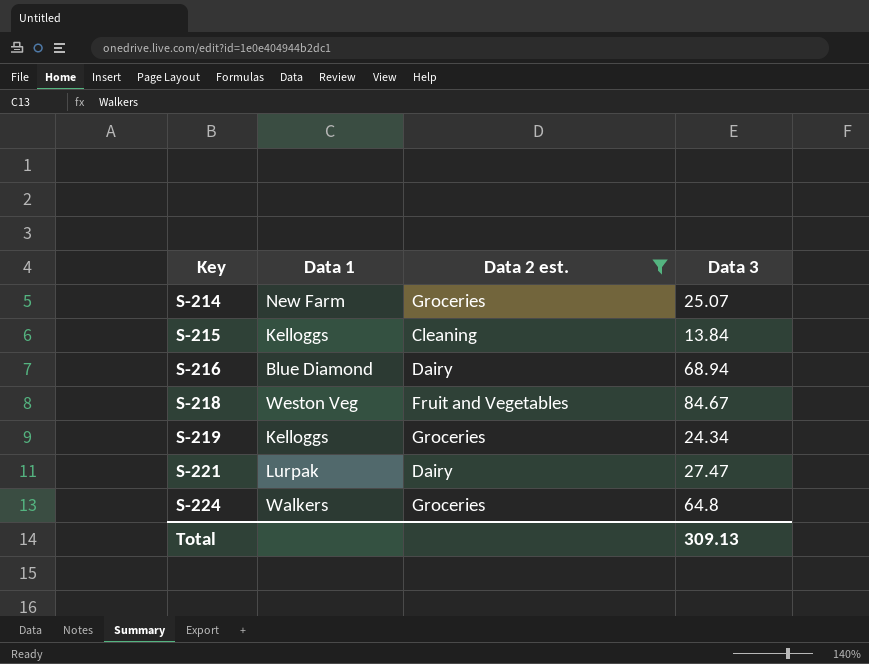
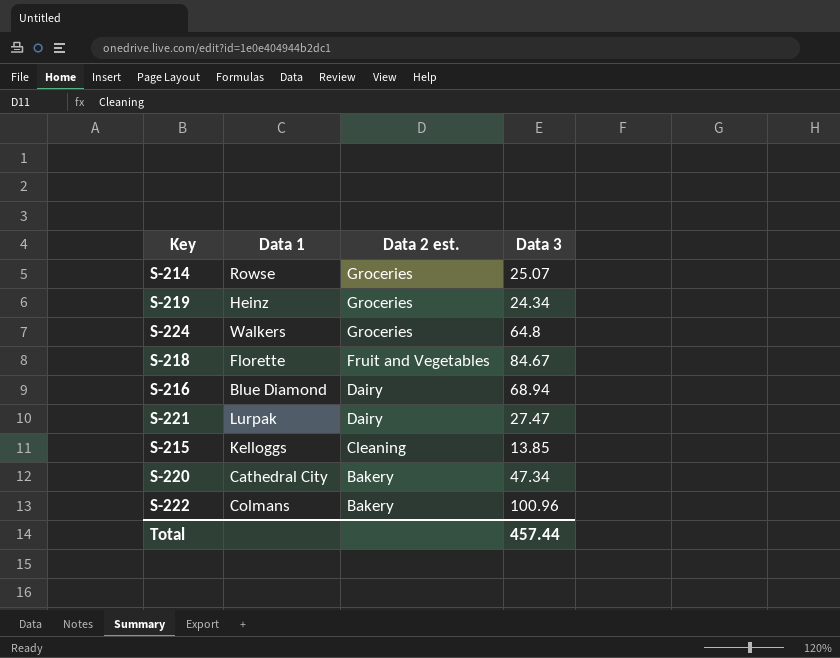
filter: Data 2 est. != Bakery -> none
row order: Key ascending -> Data 2 est. descending
S-214 | Data 1: New Farm -> Rowse
S-219 | Data 1: Kelloggs -> Heinz
S-218 | Data 1: Weston Veg -> Florette
S-215 | Data 3: 13.84 -> 13.85
Total | Data 3: 309.13 -> 457.44

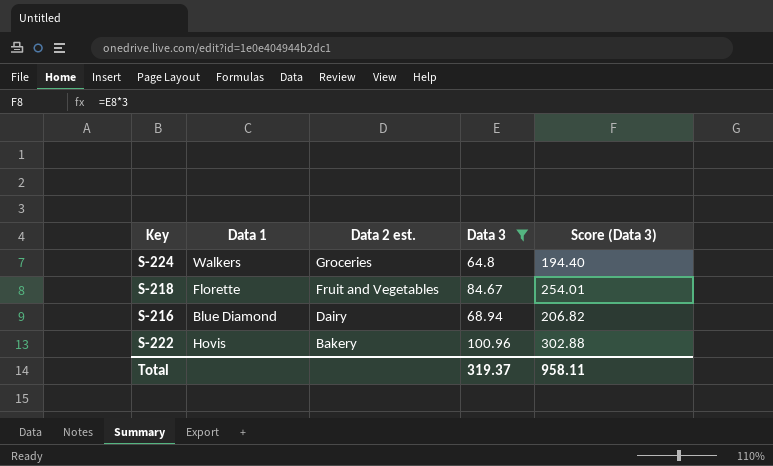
filter: none -> Data 3 >= 64.8
column Score (Data 3) | formula: none -> [Data 3] * 3
S-222 | Data 1: Colmans -> Hovis
Total | Data 3: 457.44 -> 319.37

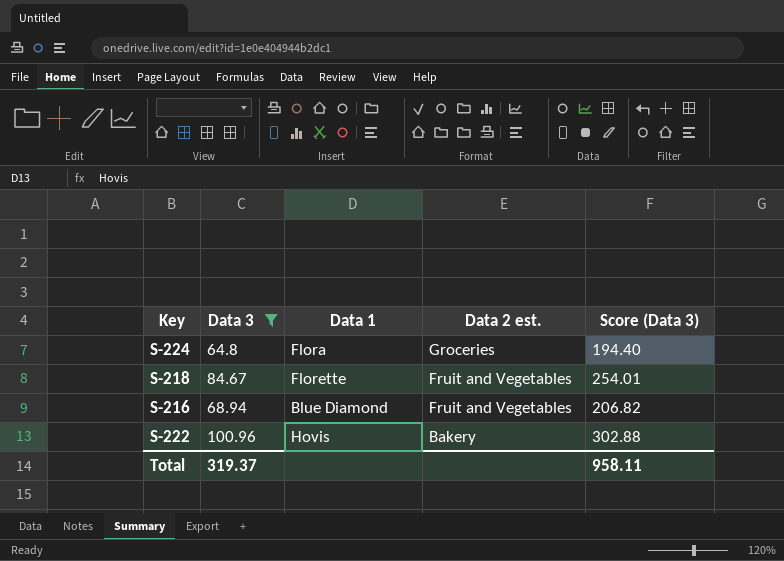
column Data 3 | position: 4 -> 2
S-224 | Data 1: Walkers -> Flora
S-216 | Data 2 est.: Dairy -> Fruit and Vegetables

